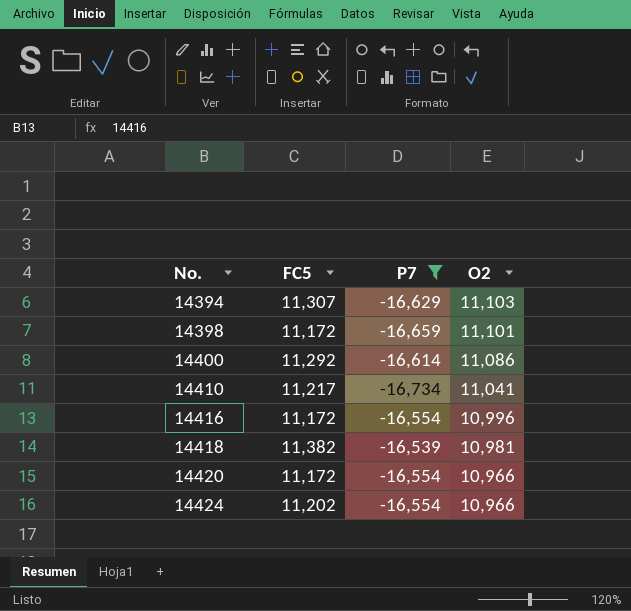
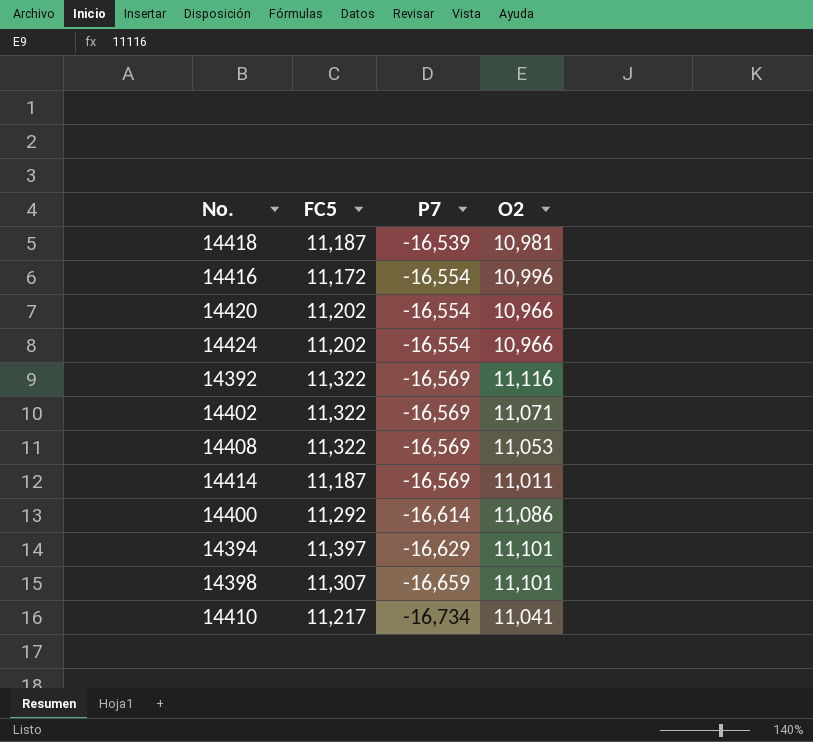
filter: P7 != -16,569 -> none
row order: No. ascending -> P7 descending
14418 | FC5: 11,382 -> 11,187
14420 | FC5: 11,172 -> 11,202
14394 | FC5: 11,307 -> 11,397
14394 | O2: 11,103 -> 11,101
14398 | FC5: 11,172 -> 11,307

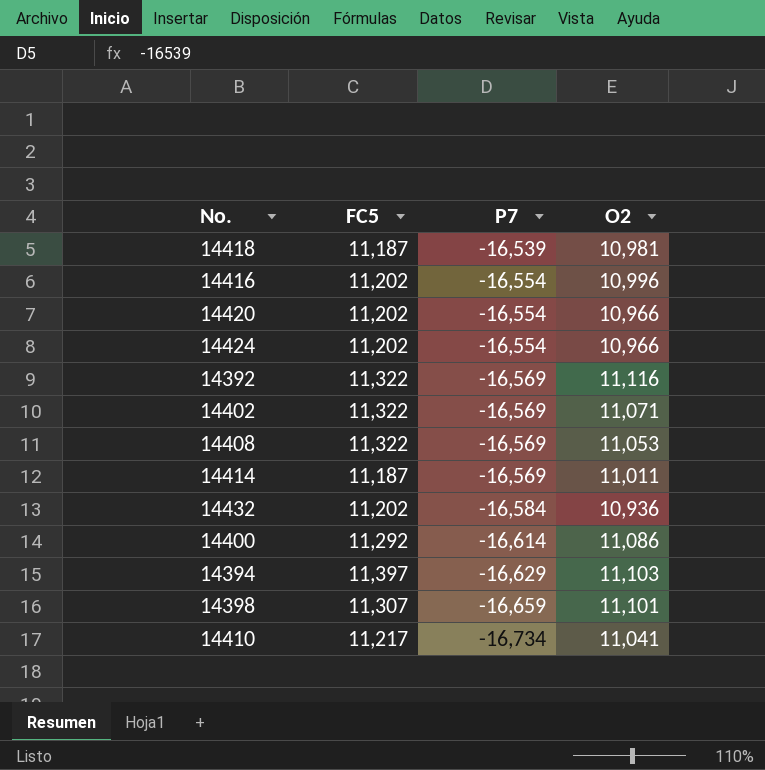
14416 | FC5: 11,172 -> 11,202
row 14432: none -> 11,202 | -16,584 | 10,936
14394 | O2: 11,101 -> 11,103

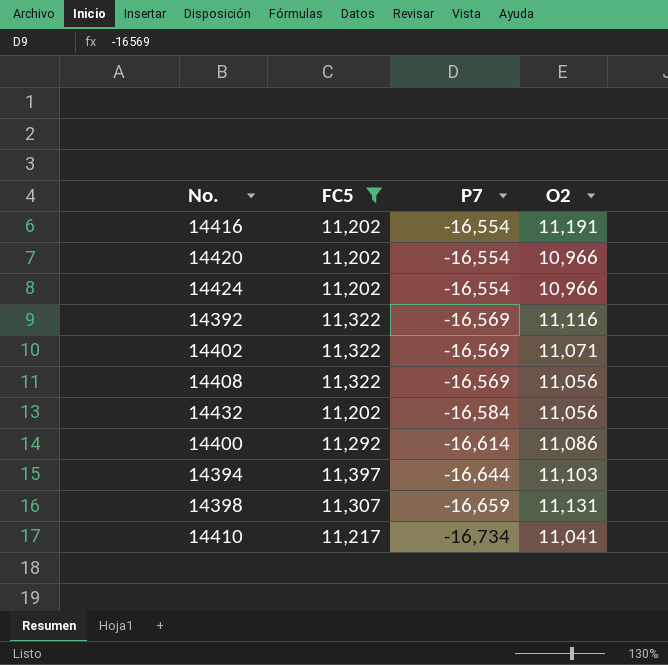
filter: none -> FC5 != 11,187
14416 | O2: 10,996 -> 11,191
14408 | O2: 11,053 -> 11,056
14432 | O2: 10,936 -> 11,056
14394 | P7: -16,629 -> -16,644
14398 | O2: 11,101 -> 11,131

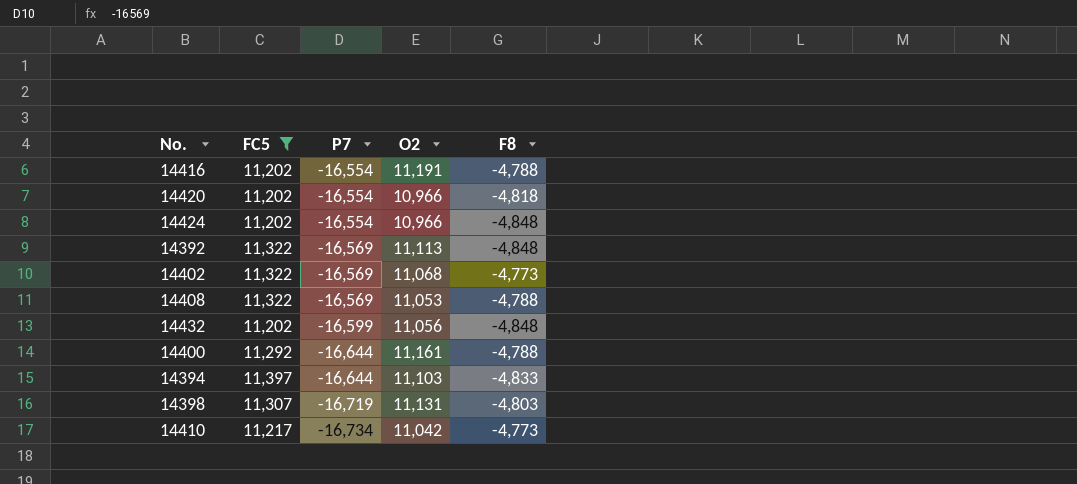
column F8 | position: none -> 5
14392 | O2: 11,116 -> 11,113
14402 | O2: 11,071 -> 11,068
14408 | O2: 11,056 -> 11,053
14432 | P7: -16,584 -> -16,599
14400 | P7: -16,614 -> -16,644
14400 | O2: 11,086 -> 11,161
14398 | P7: -16,659 -> -16,719
14410 | O2: 11,041 -> 11,042

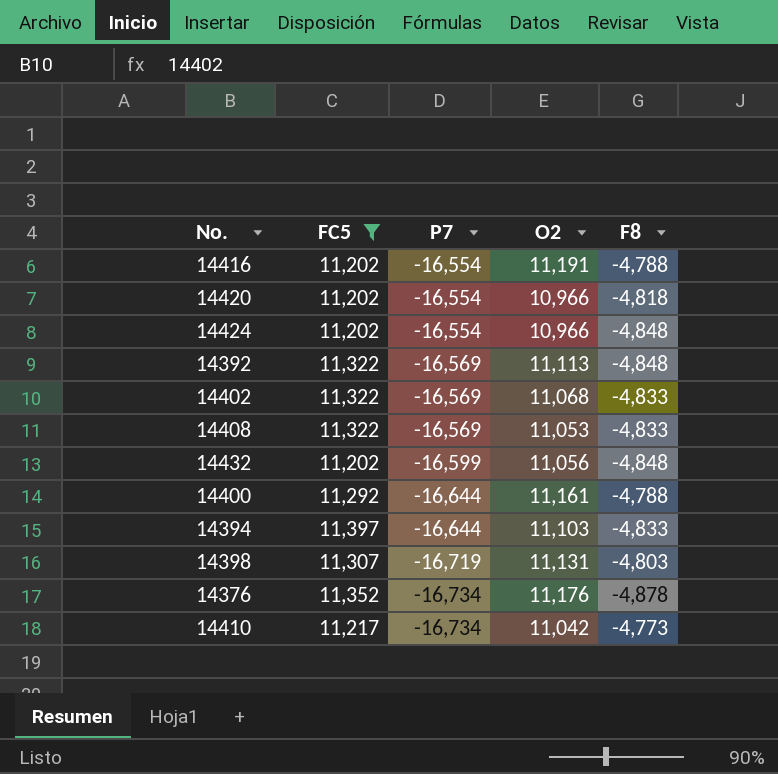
14402 | F8: -4,773 -> -4,833
14408 | F8: -4,788 -> -4,833
row 14376: none -> 11,352 | -16,734 | 11,176 | -4,878

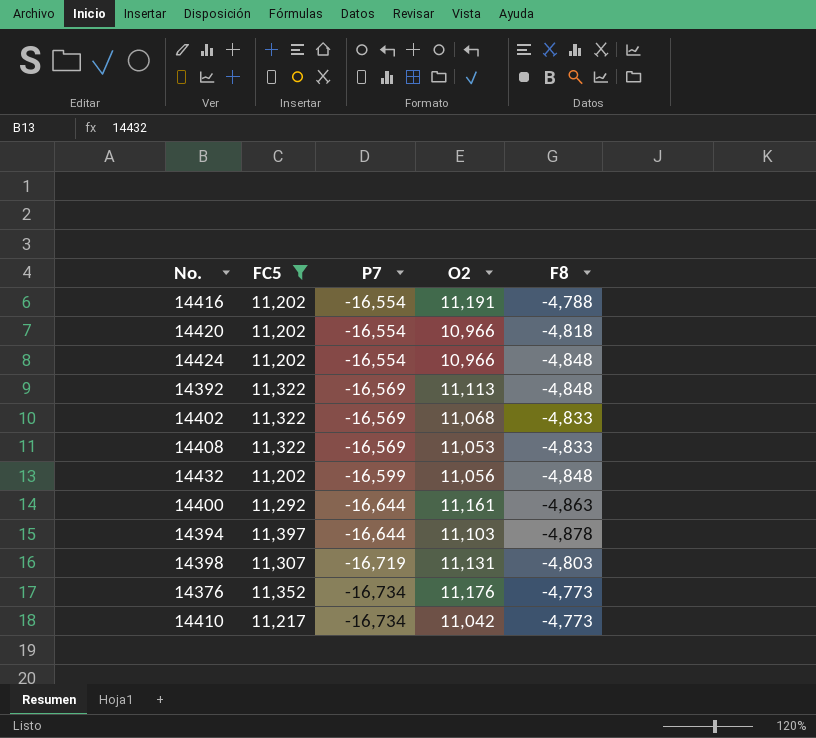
14400 | F8: -4,788 -> -4,863
14394 | F8: -4,833 -> -4,878
14376 | F8: -4,878 -> -4,773

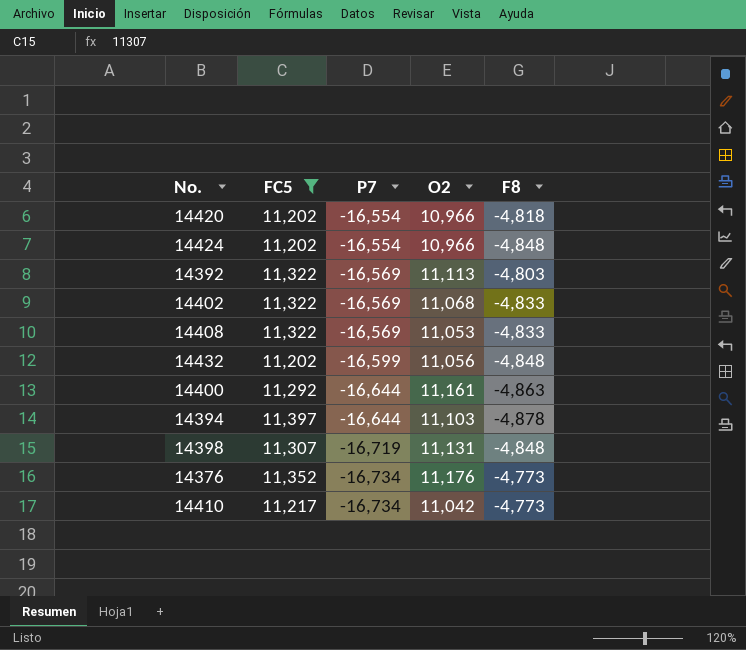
row 14416: 11,202 | -16,554 | 11,191 | -4,788 -> none
14392 | F8: -4,848 -> -4,803
14398 | F8: -4,803 -> -4,848

